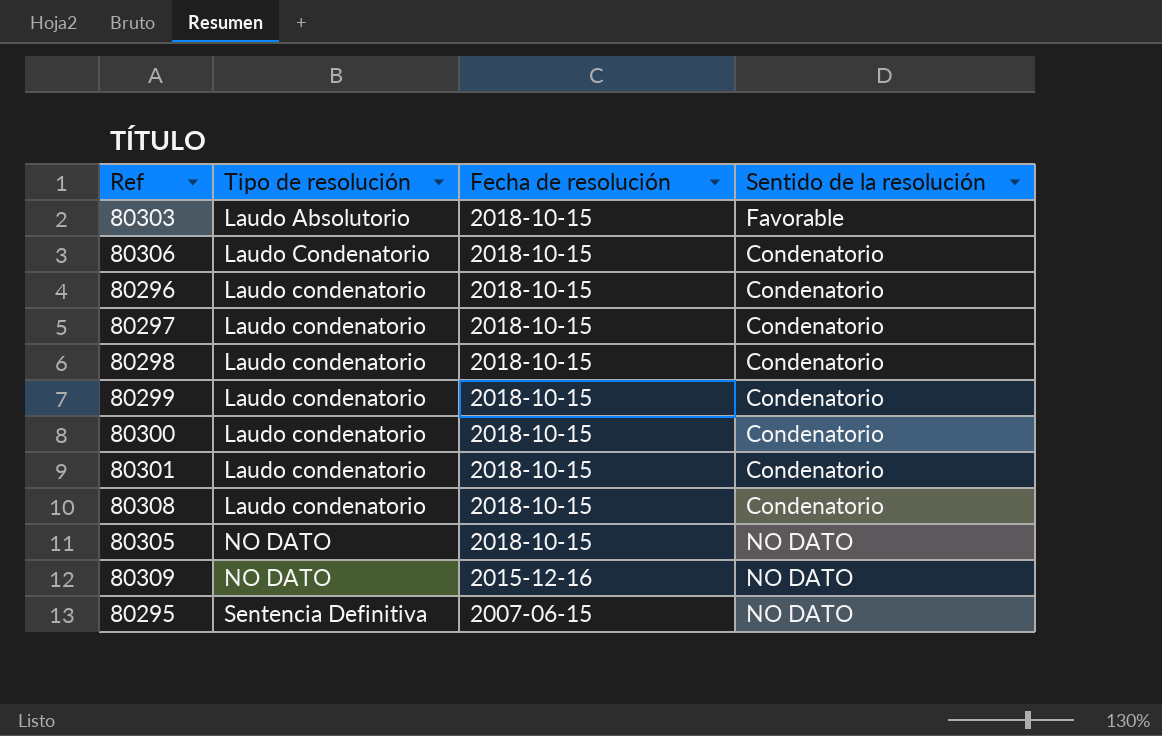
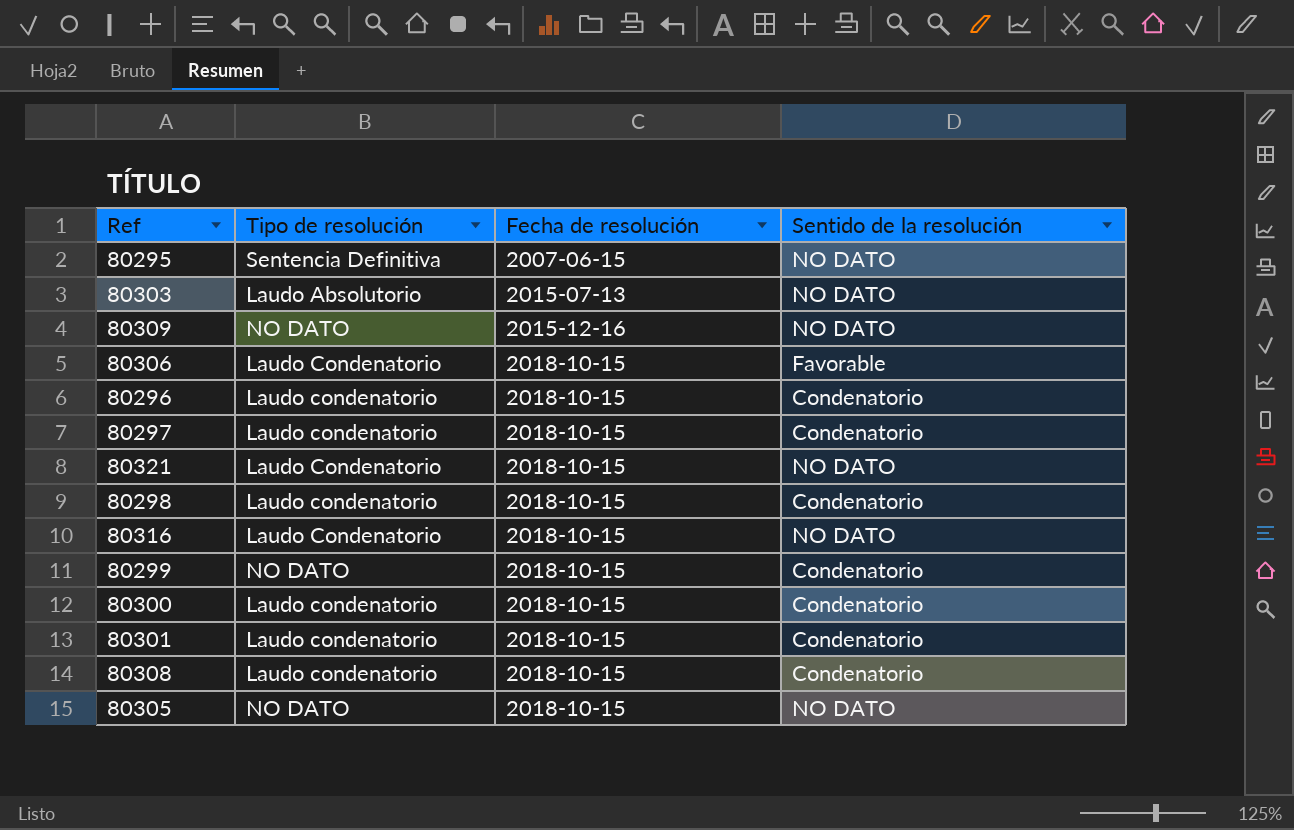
row order: Tipo de resolución ascending -> Fecha de resolución ascending
80303 | Fecha de resolución: 2018-10-15 -> 2015-07-13
80303 | Sentido de la resolución: Favorable -> NO DATO
80306 | Sentido de la resolución: Condenatorio -> Favorable
row 80321: none -> Laudo Condenatorio | 2018-10-15 | NO DATO
row 80316: none -> Laudo Condenatorio | 2018-10-15 | NO DATO
80299 | Tipo de resolución: Laudo condenatorio -> NO DATO

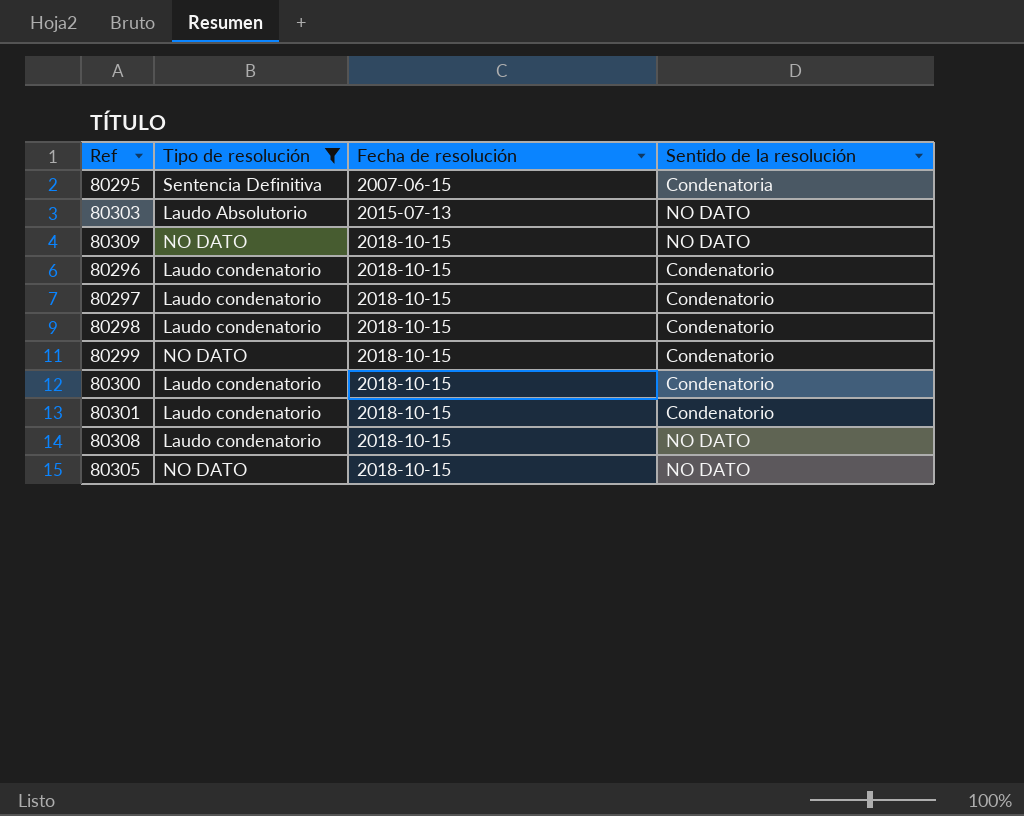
filter: none -> Tipo de resolución != Laudo Condenatorio
80295 | Sentido de la resolución: NO DATO -> Condenatoria
80309 | Fecha de resolución: 2015-12-16 -> 2018-10-15
80308 | Sentido de la resolución: Condenatorio -> NO DATO

